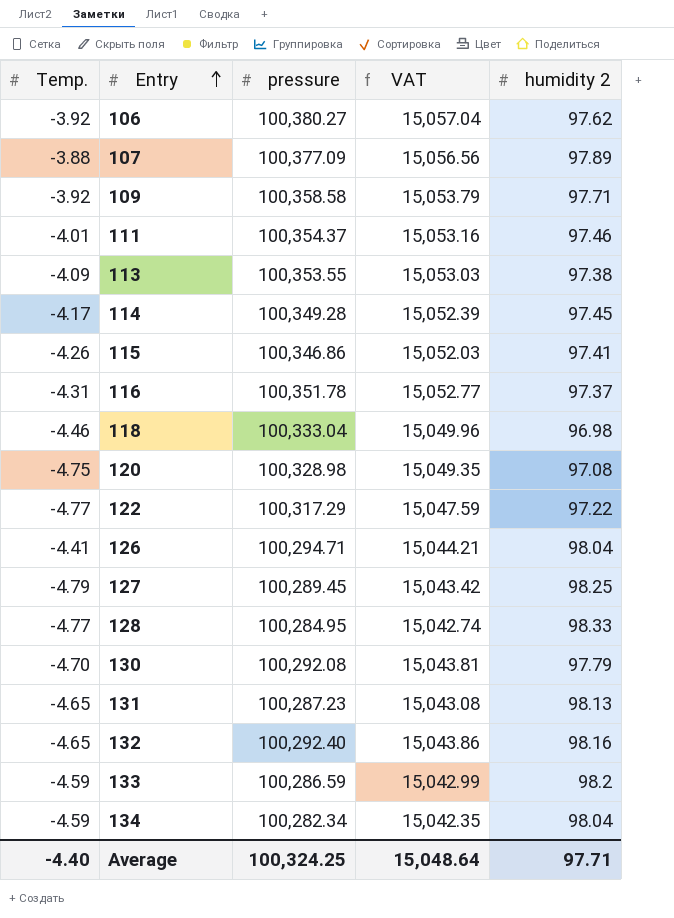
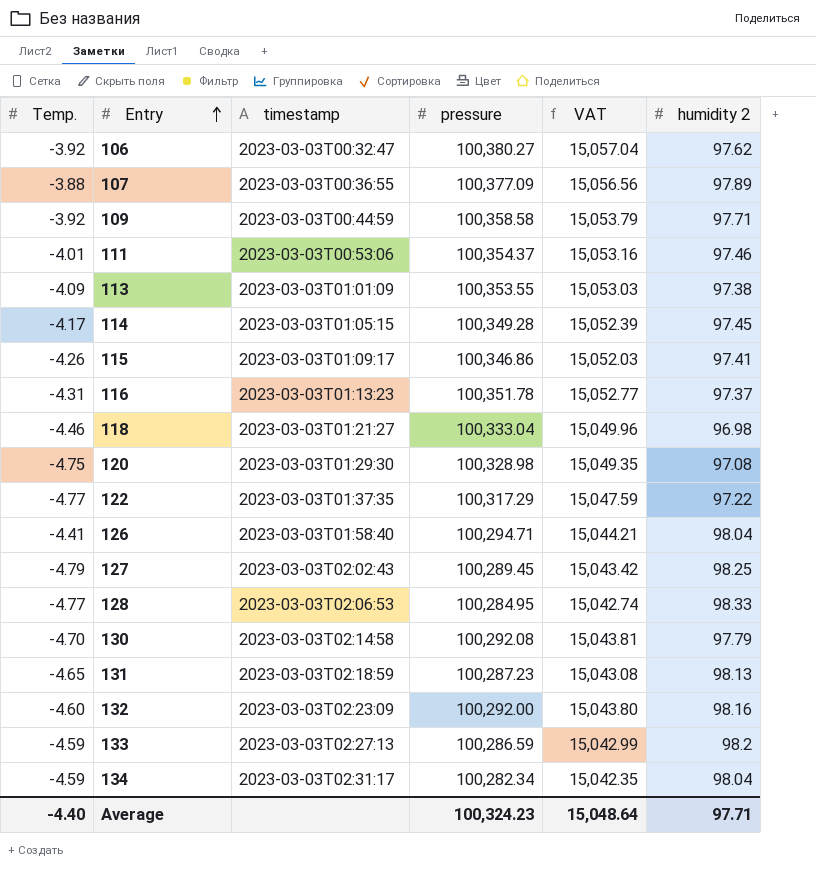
column timestamp | position: none -> 3
132 | Temp.: -4.65 -> -4.60
132 | pressure: 100,292.40 -> 100,292.00
132 | VAT: 15,043.86 -> 15,043.80
Average | pressure: 100,324.25 -> 100,324.23

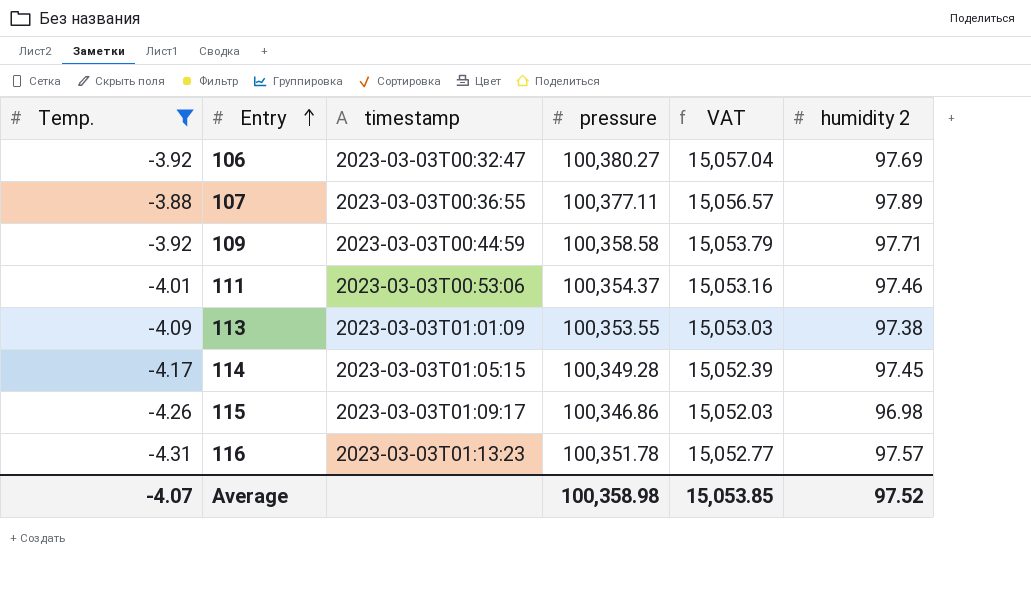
filter: none -> Temp. >= -4.31
106 | humidity 2: 97.62 -> 97.69
107 | pressure: 100,377.09 -> 100,377.11
107 | VAT: 15,056.56 -> 15,056.57
115 | humidity 2: 97.41 -> 96.98
116 | humidity 2: 97.37 -> 97.57
Average | Temp.: -4.40 -> -4.07
Average | pressure: 100,324.23 -> 100,358.98
Average | VAT: 15,048.64 -> 15,053.85
Average | humidity 2: 97.71 -> 97.52

